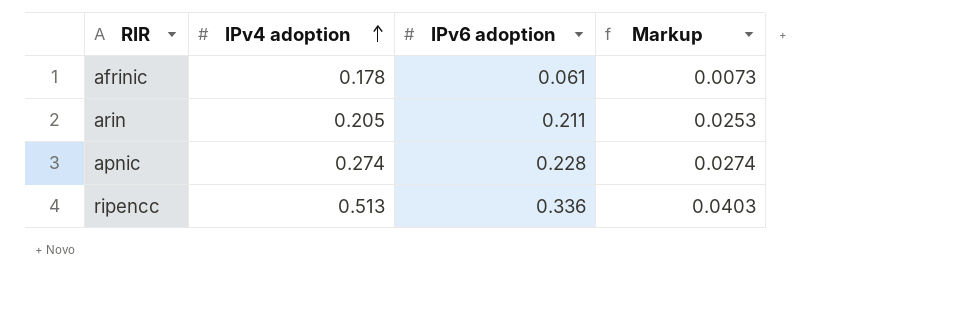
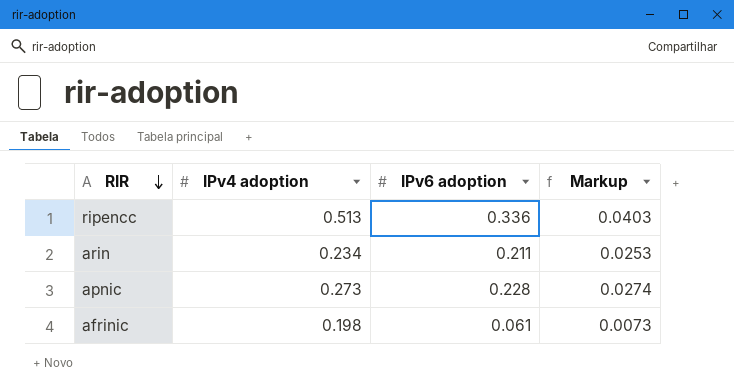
row order: IPv4 adoption ascending -> RIR descending
arin | IPv4 adoption: 0.205 -> 0.234
apnic | IPv4 adoption: 0.274 -> 0.273
afrinic | IPv4 adoption: 0.178 -> 0.198

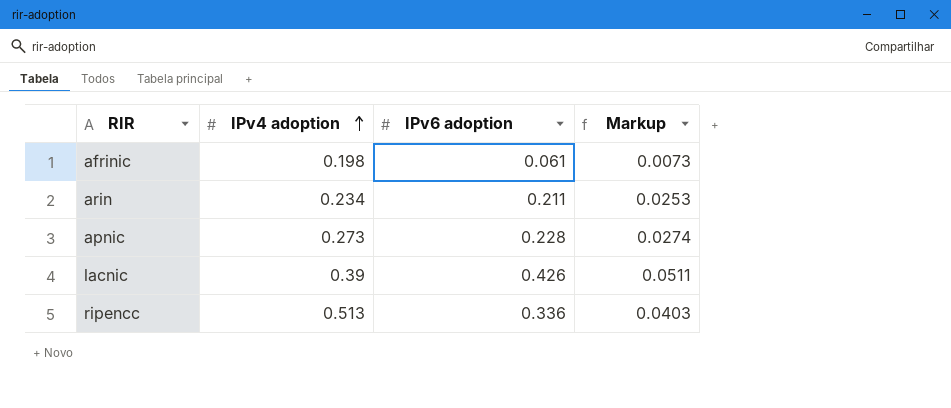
row order: RIR descending -> IPv4 adoption ascending
row lacnic: none -> 0.39 | 0.426 | 0.0511

